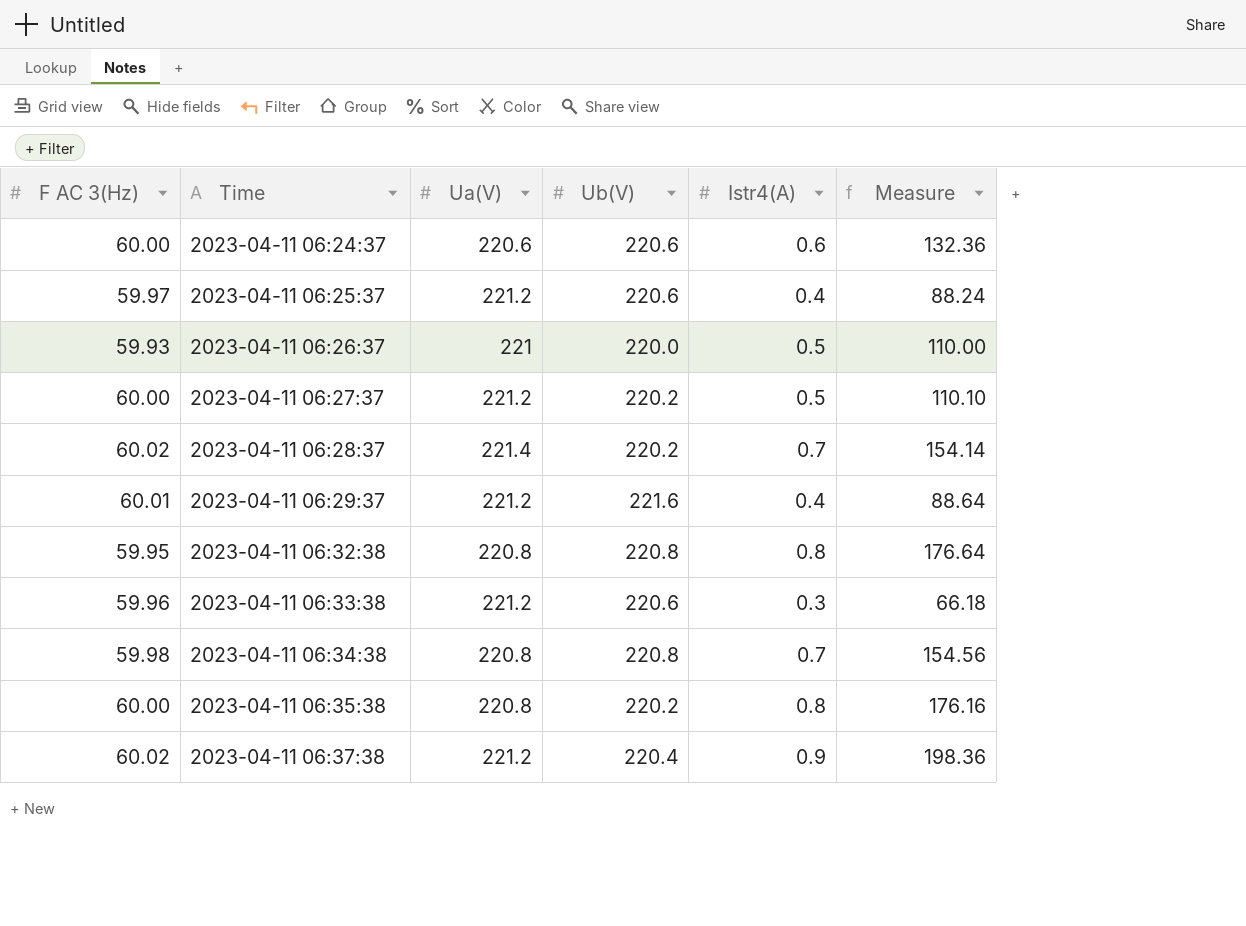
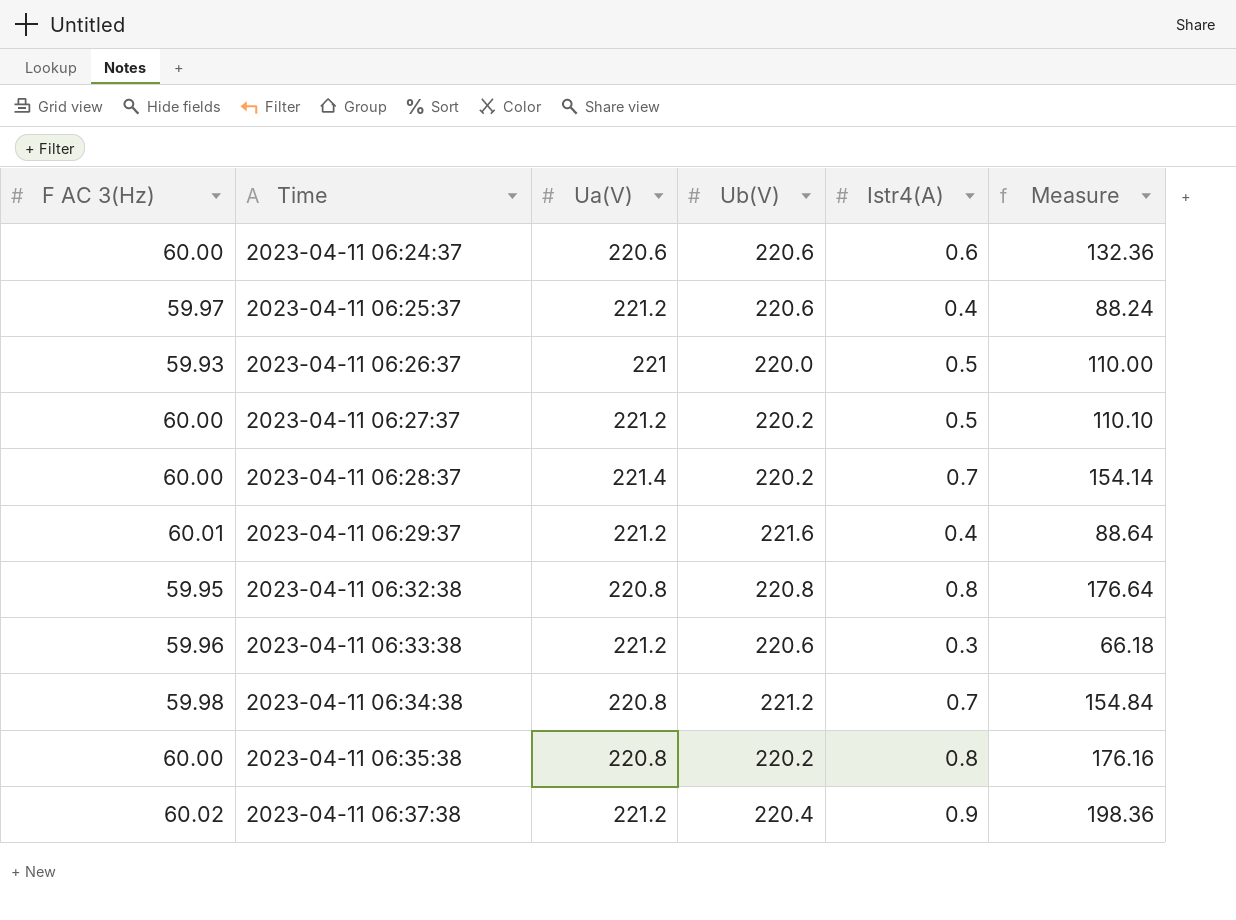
2023-04-11 06:28:37 | F AC 3(Hz): 60.02 -> 60.00
2023-04-11 06:34:38 | Ub(V): 220.8 -> 221.2
2023-04-11 06:34:38 | Measure: 154.56 -> 154.84

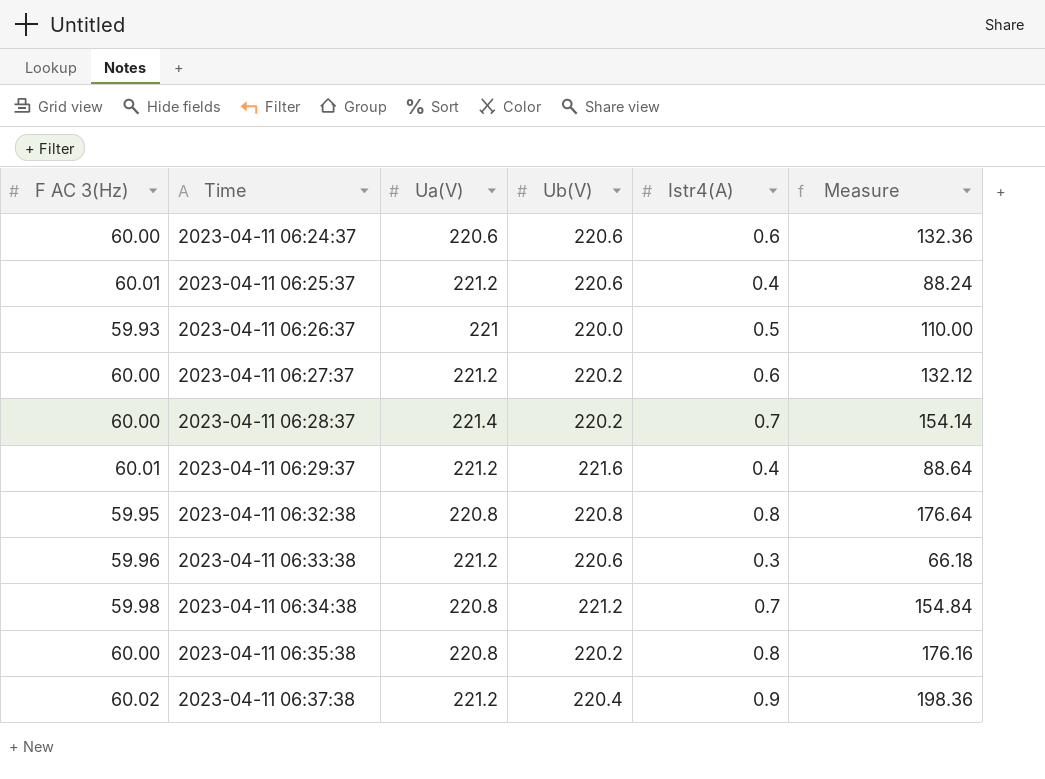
2023-04-11 06:25:37 | F AC 3(Hz): 59.97 -> 60.01
2023-04-11 06:27:37 | Istr4(A): 0.5 -> 0.6
2023-04-11 06:27:37 | Measure: 110.10 -> 132.12

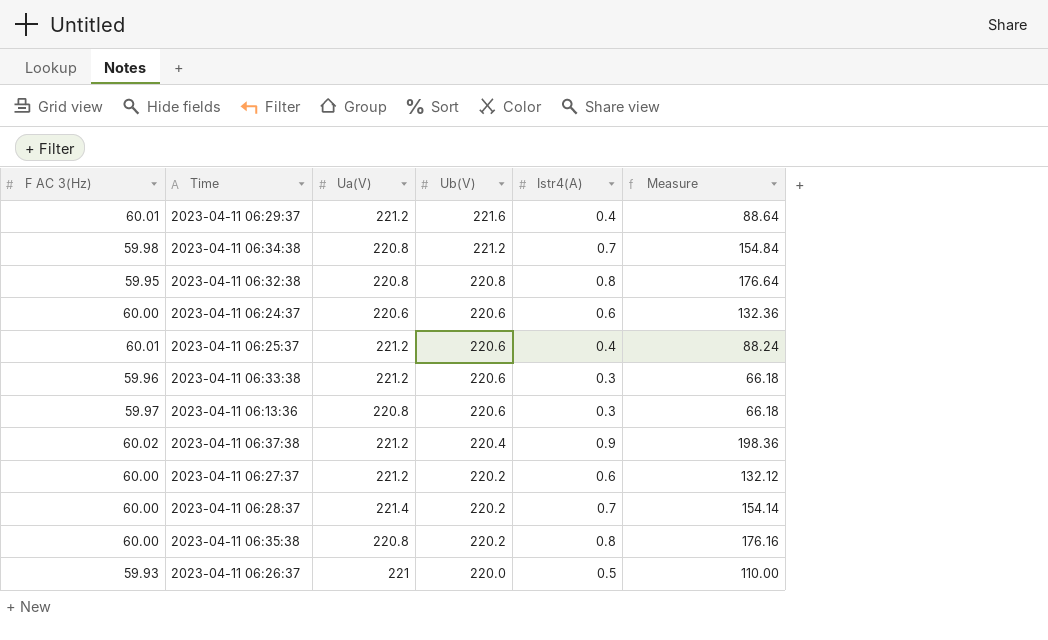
row order: Time ascending -> Ub(V) descending
row 2023-04-11 06:13:36: none -> 59.97 | 220.8 | 220.6 | 0.3 | 66.18

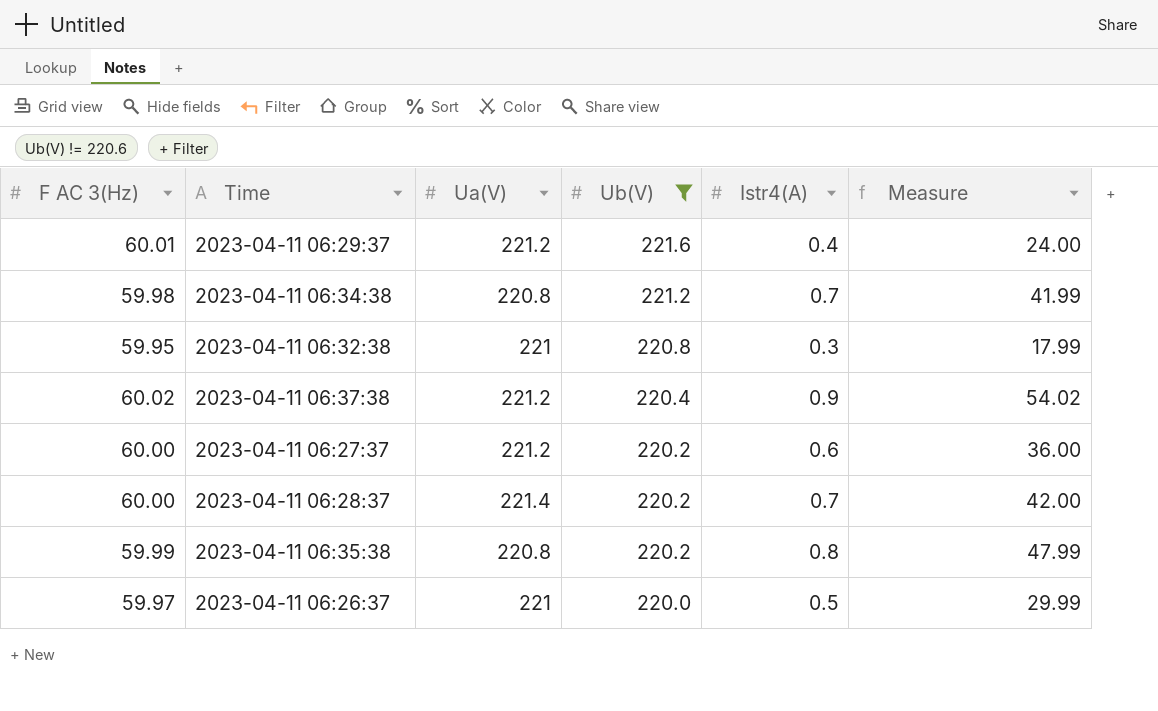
filter: none -> Ub(V) != 220.6
column Measure | formula: [Ub(V)] * [Istr4(A)] -> [F AC 3(Hz)] * [Istr4(A)]
2023-04-11 06:32:38 | Ua(V): 220.8 -> 221
2023-04-11 06:32:38 | Istr4(A): 0.8 -> 0.3
2023-04-11 06:35:38 | F AC 3(Hz): 60.00 -> 59.99
2023-04-11 06:26:37 | F AC 3(Hz): 59.93 -> 59.97

